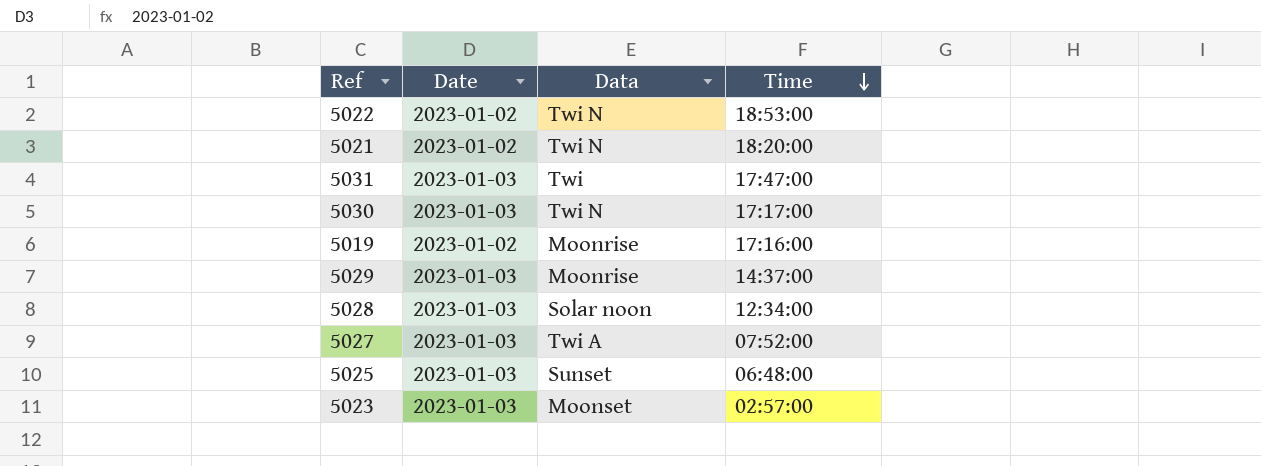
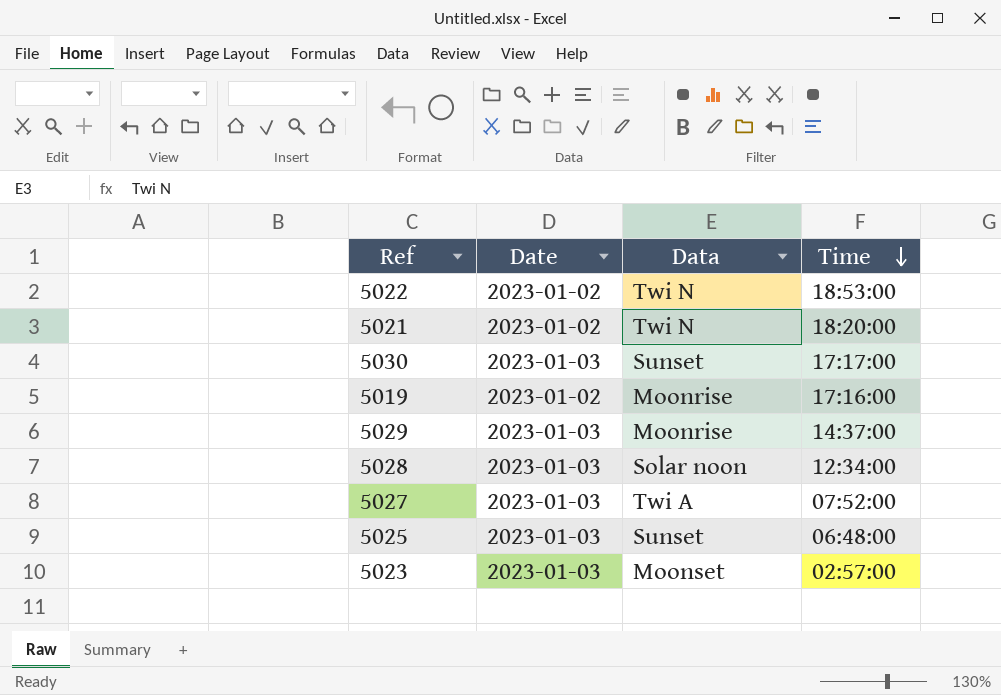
row 5031: 2023-01-03 | Twi | 17:47:00 -> none
5030 | Data: Twi N -> Sunset

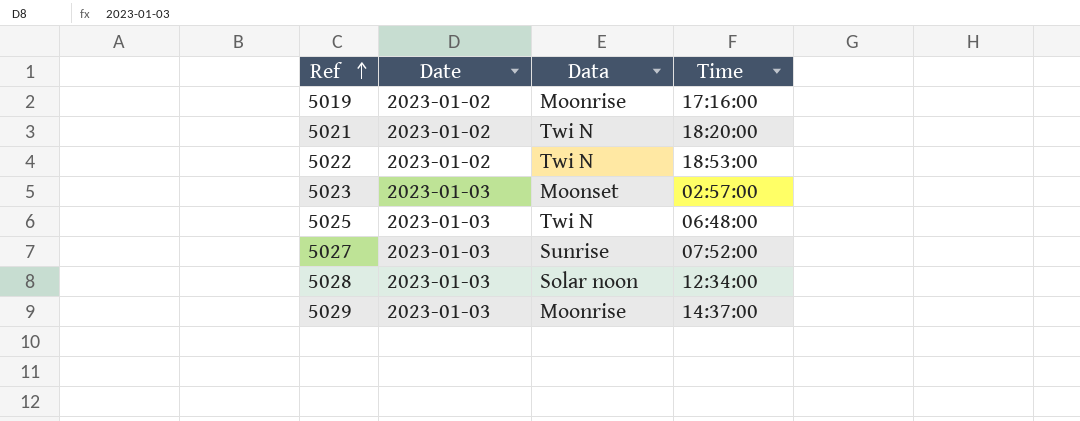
row order: Time descending -> Ref ascending
row 5030: 2023-01-03 | Sunset | 17:17:00 -> none
5025 | Data: Sunset -> Twi N
5027 | Data: Twi A -> Sunrise

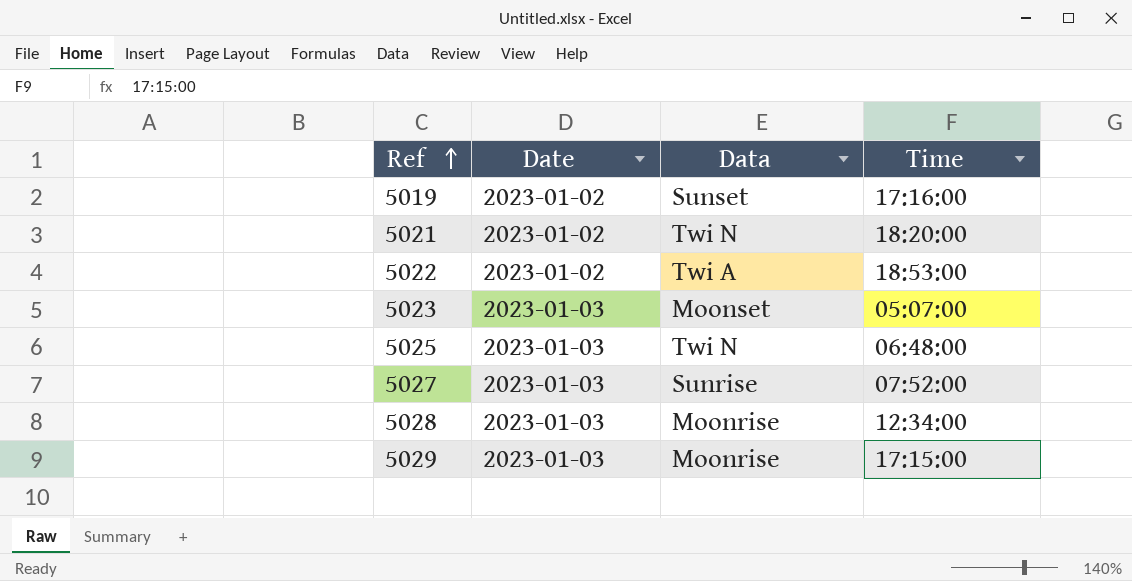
5019 | Data: Moonrise -> Sunset
5022 | Data: Twi N -> Twi A
5023 | Time: 02:57:00 -> 05:07:00
5028 | Data: Solar noon -> Moonrise
5029 | Time: 14:37:00 -> 17:15:00

